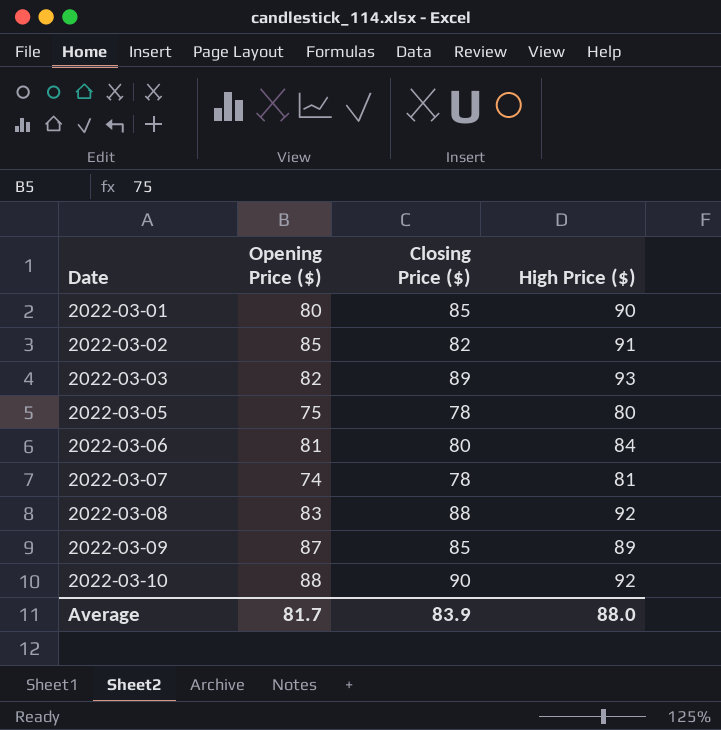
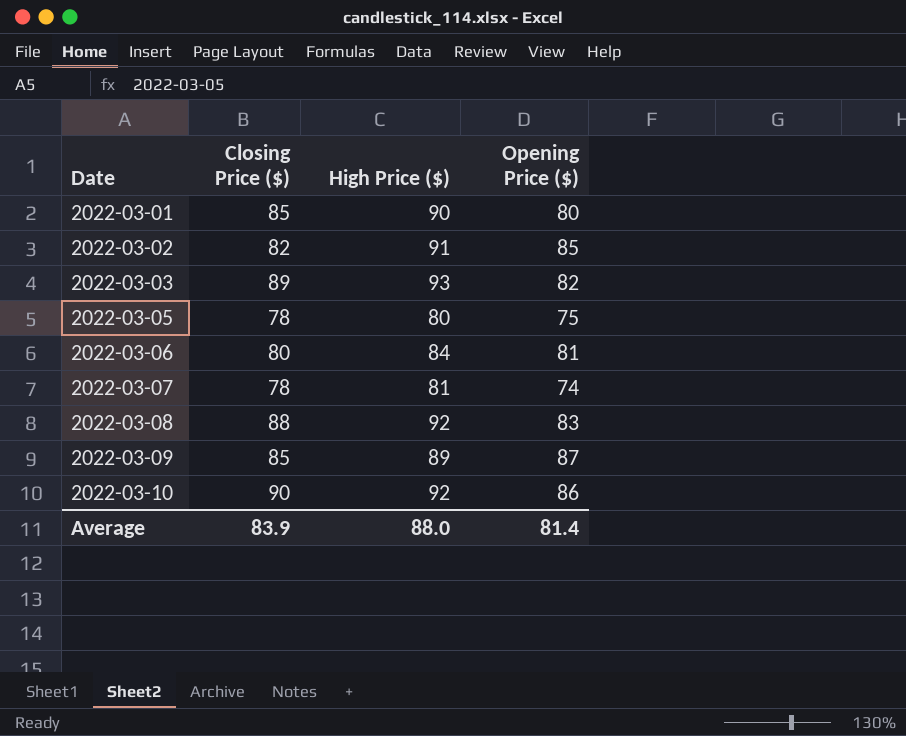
column Opening Price ($) | position: 2 -> 4
2022-03-10 | Opening Price ($): 88 -> 86
Average | Opening Price ($): 81.7 -> 81.4

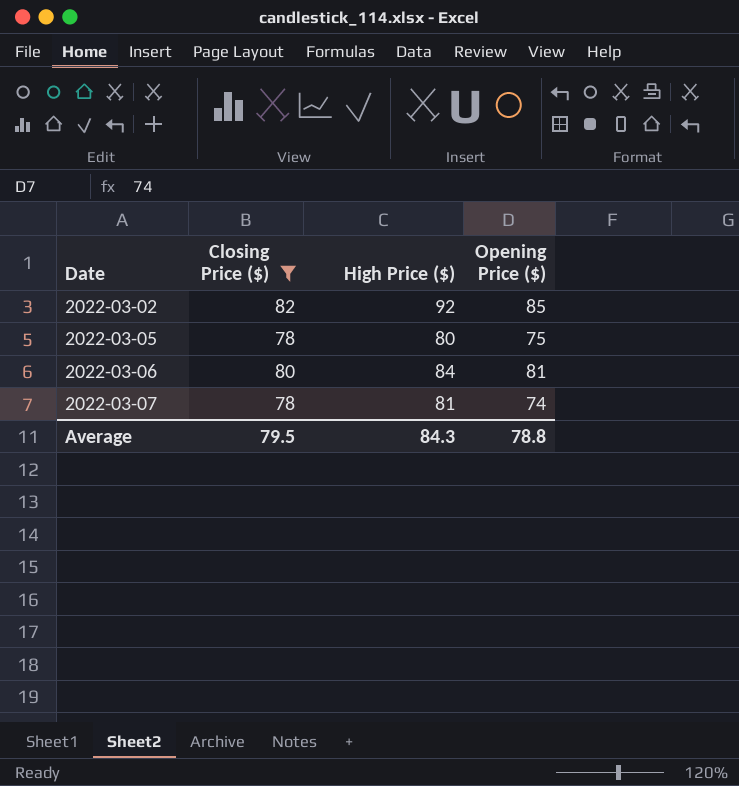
filter: none -> Closing Price ($) <= 82
2022-03-02 | High Price ($): 91 -> 92
Average | Closing Price ($): 83.9 -> 79.5
Average | High Price ($): 88.0 -> 84.3
Average | Opening Price ($): 81.4 -> 78.8

